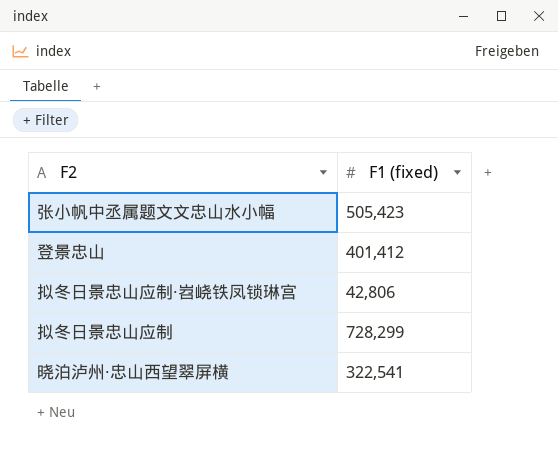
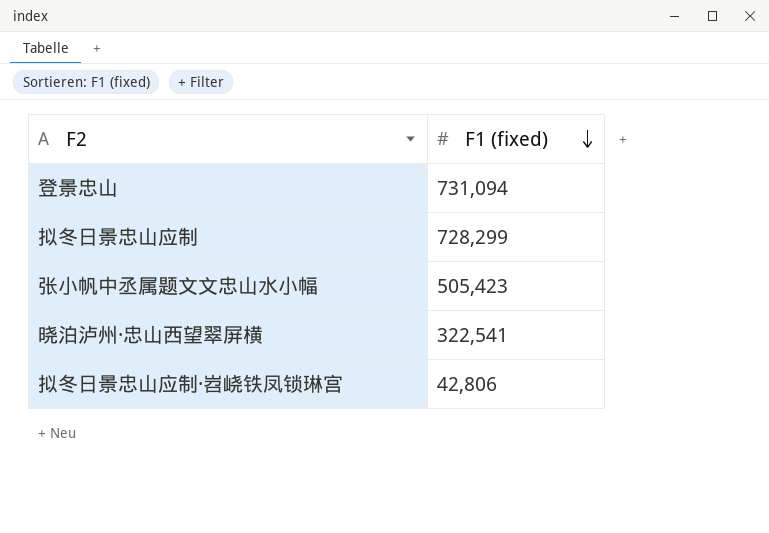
row order: none -> F1 (fixed) descending
登景忠山 | F1 (fixed): 401,412 -> 731,094

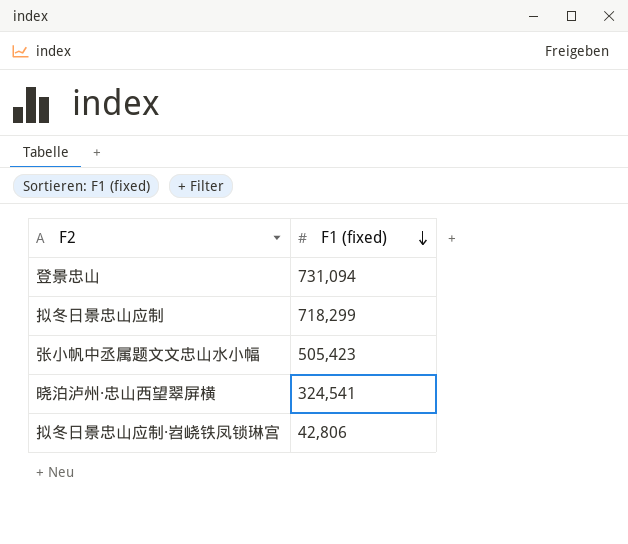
拟冬日景忠山应制 | F1 (fixed): 728,299 -> 718,299
晓泊泸州·忠山西望翠屏横 | F1 (fixed): 322,541 -> 324,541

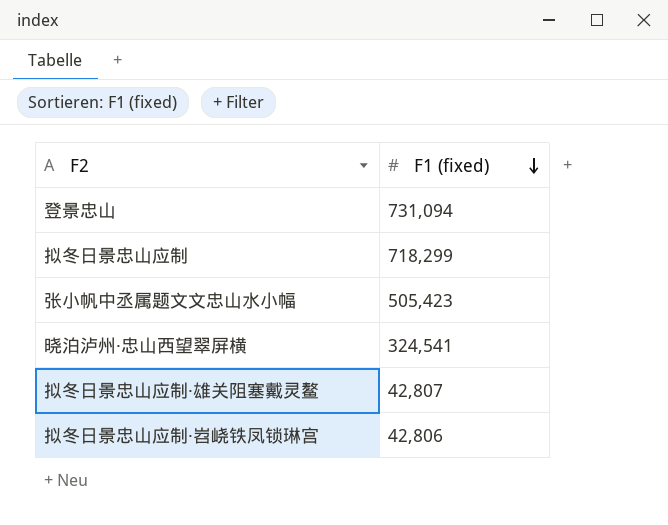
row 拟冬日景忠山应制·雄关阻塞戴灵鳌: none -> 42,807

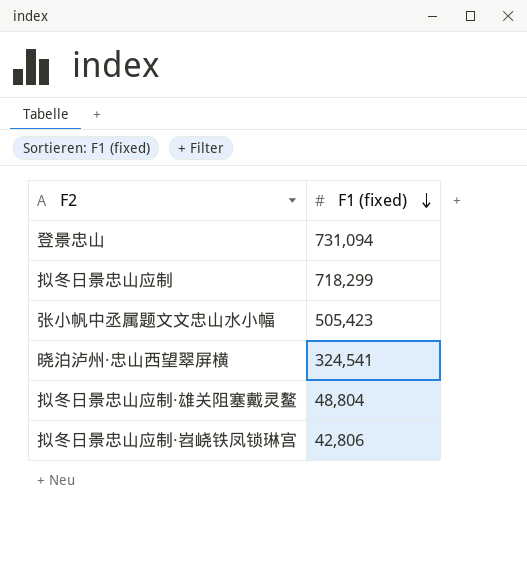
拟冬日景忠山应制·雄关阻塞戴灵鳌 | F1 (fixed): 42,807 -> 48,804

